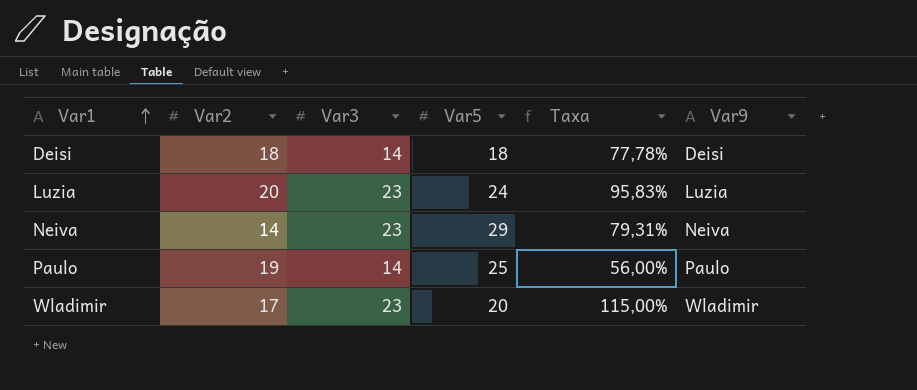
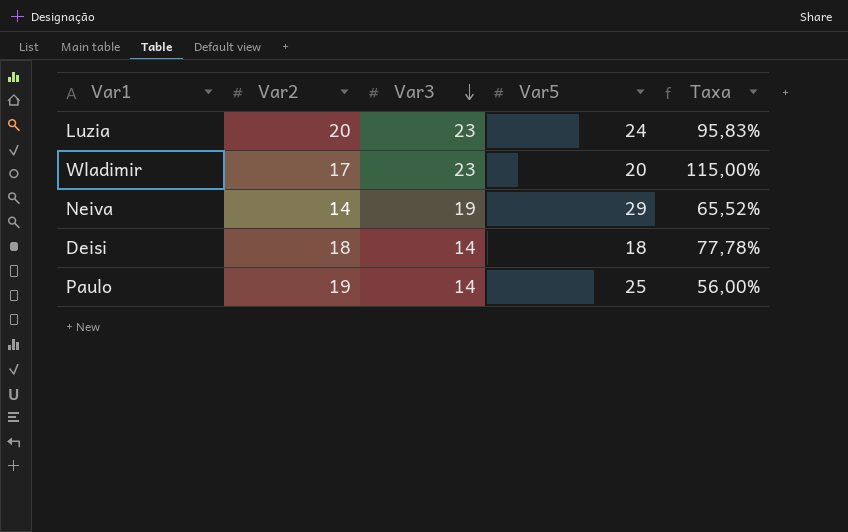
row order: Var1 ascending -> Var3 descending
column Var9 | position: 6 -> none
Neiva | Var3: 23 -> 19
Neiva | Taxa: 79,31% -> 65,52%

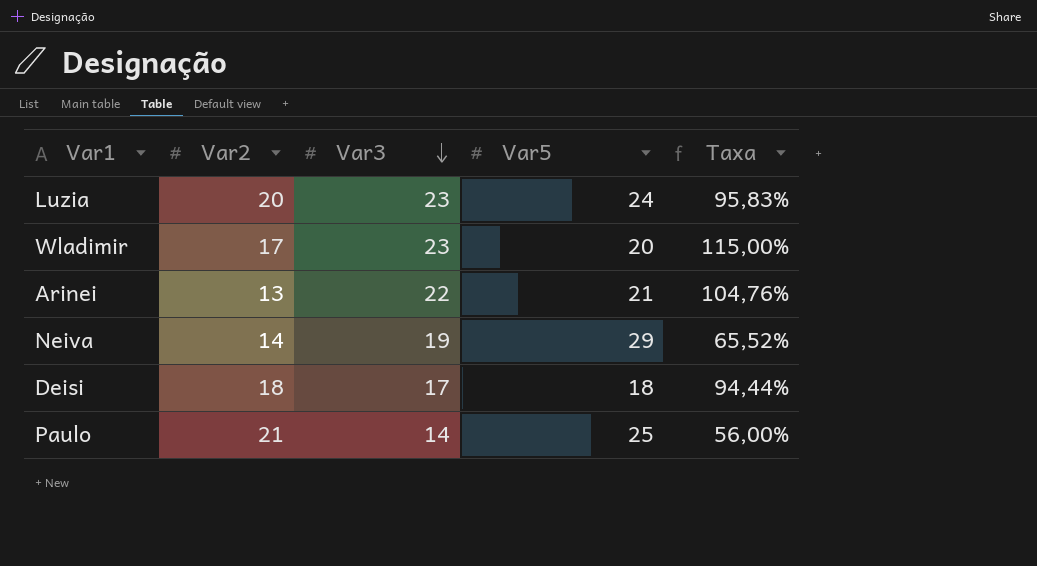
row Arinei: none -> 13 | 22 | 21 | 104,76%
Deisi | Var3: 14 -> 17
Deisi | Taxa: 77,78% -> 94,44%
Paulo | Var2: 19 -> 21

